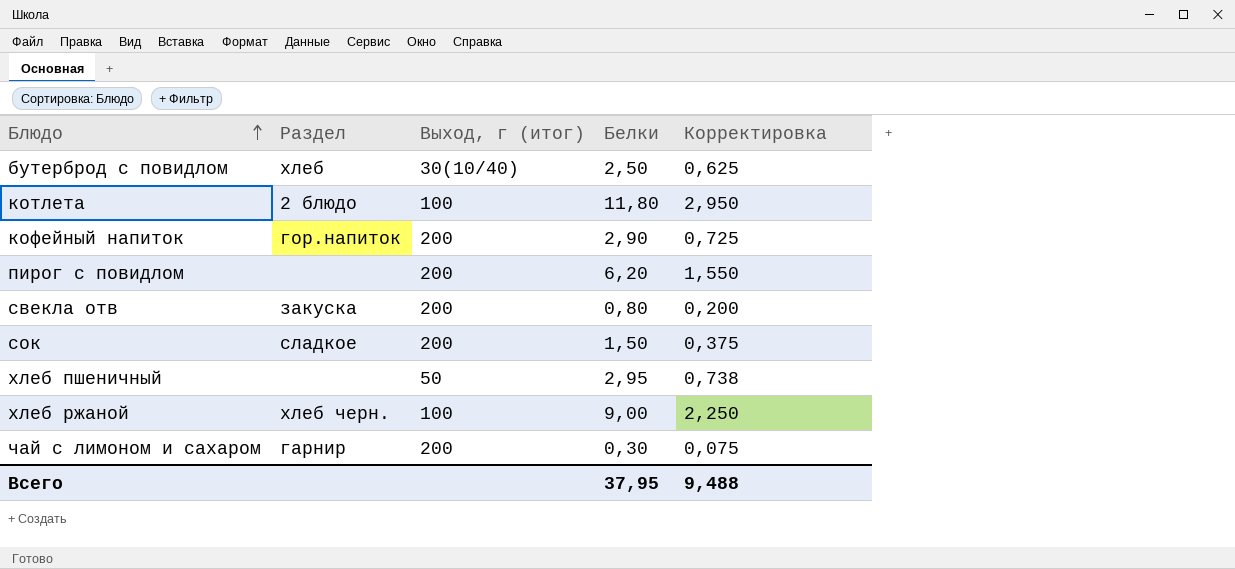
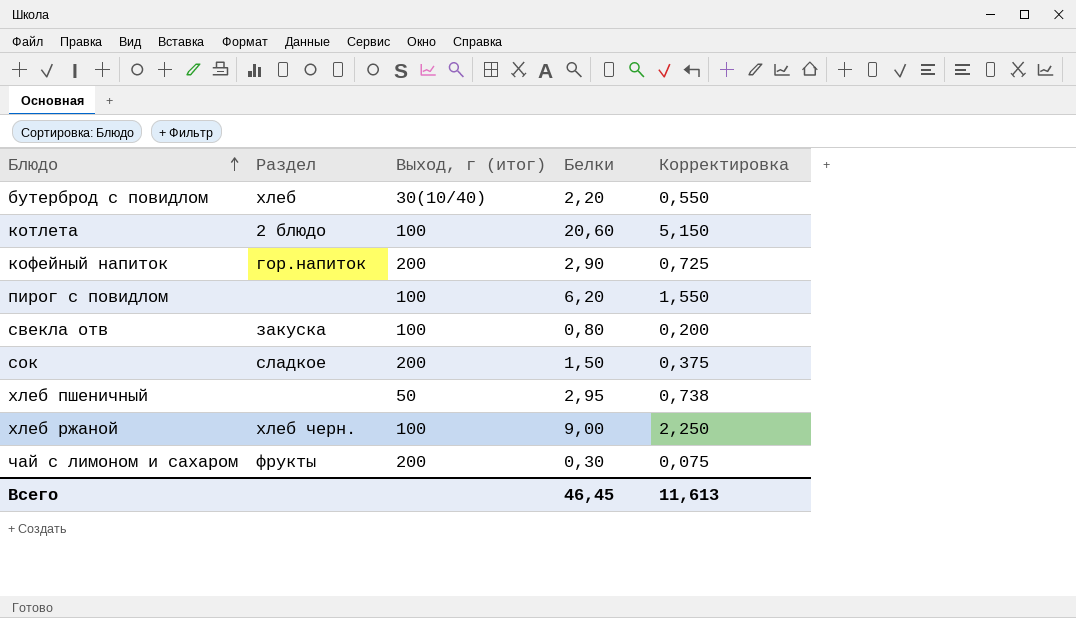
бутерброд с повидлом | Белки: 2,50 -> 2,20
бутерброд с повидлом | Корректировка: 0,625 -> 0,550
котлета | Белки: 11,80 -> 20,60
котлета | Корректировка: 2,950 -> 5,150
пирог с повидлом | Выход, г (итог): 200 -> 100
свекла отв | Выход, г (итог): 200 -> 100
чай с лимоном и сахаром | Раздел: гарнир -> фрукты
Всего | Белки: 37,95 -> 46,45
Всего | Корректировка: 9,488 -> 11,613

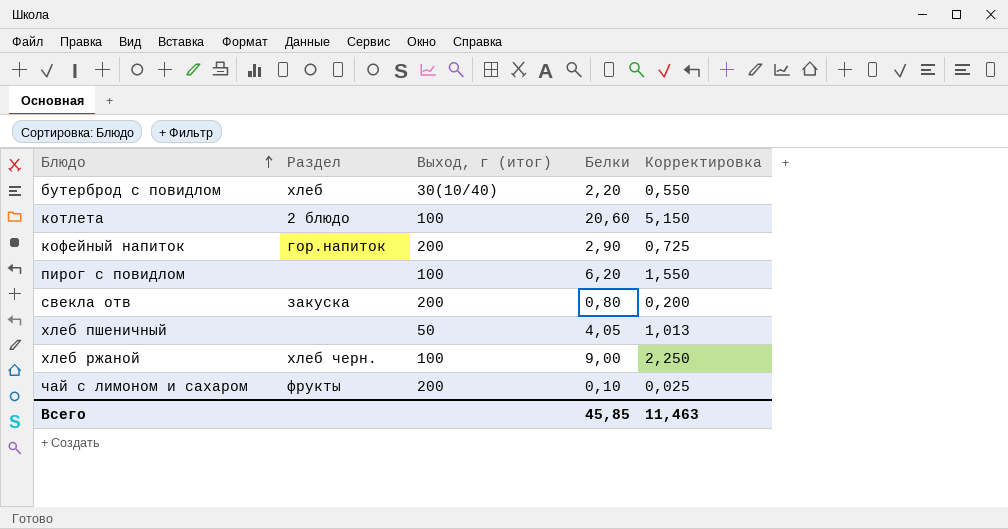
row сок: сладкое | 200 | 1,50 | 0,375 -> none
свекла отв | Выход, г (итог): 100 -> 200
хлеб пшеничный | Белки: 2,95 -> 4,05
хлеб пшеничный | Корректировка: 0,738 -> 1,013
чай с лимоном и сахаром | Белки: 0,30 -> 0,10
чай с лимоном и сахаром | Корректировка: 0,075 -> 0,025
Всего | Белки: 46,45 -> 45,85
Всего | Корректировка: 11,613 -> 11,463

